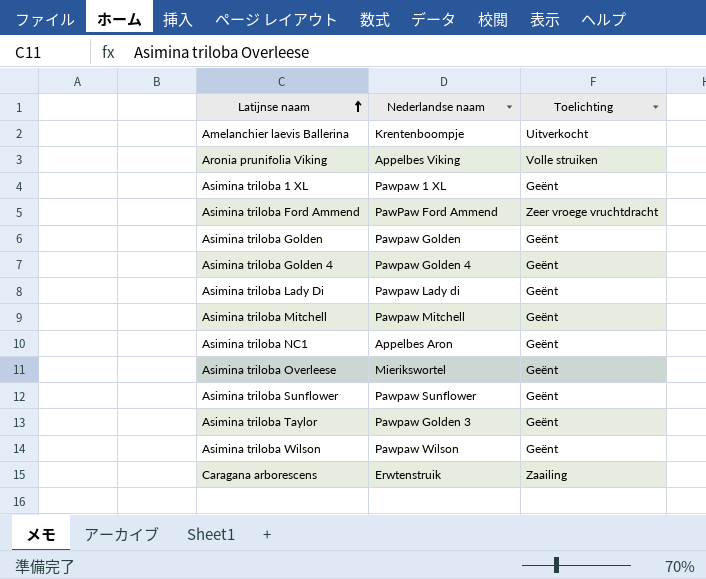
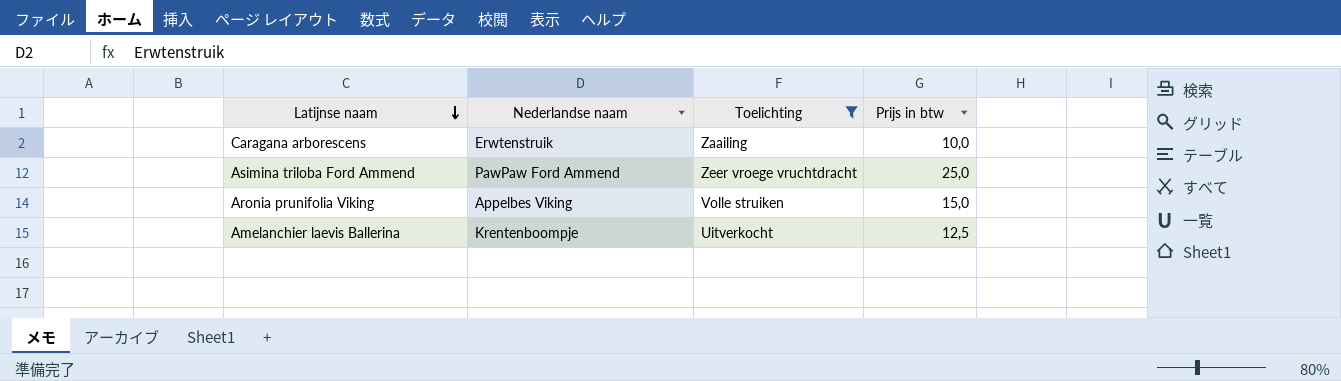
filter: none -> Toelichting != Geënt
row order: Latijnse naam ascending -> Latijnse naam descending
column Prijs in btw | position: none -> 4

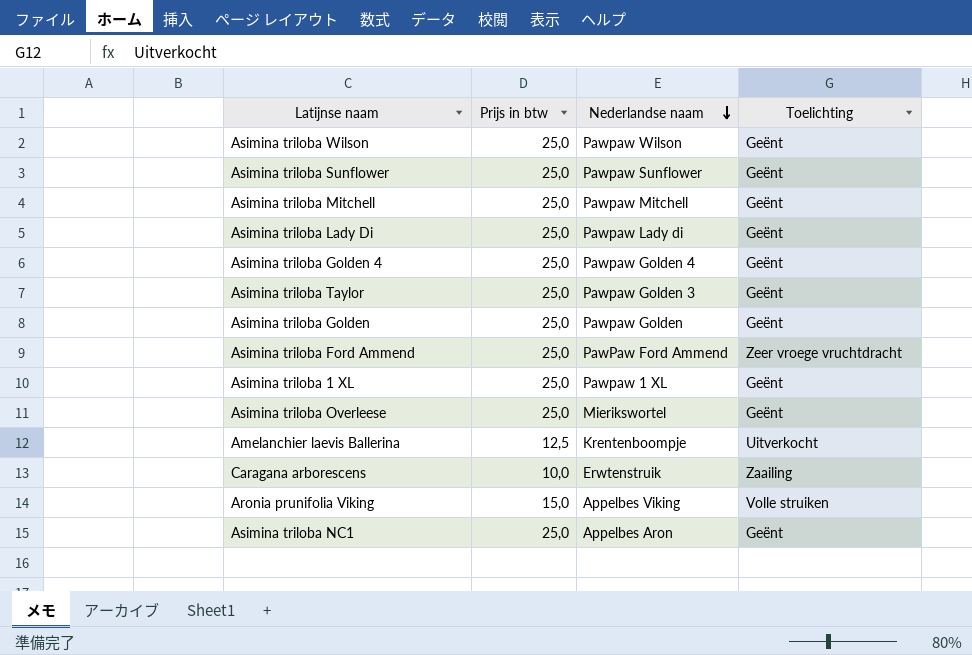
filter: Toelichting != Geënt -> none
row order: Latijnse naam descending -> Nederlandse naam descending
column Prijs in btw | position: 4 -> 2

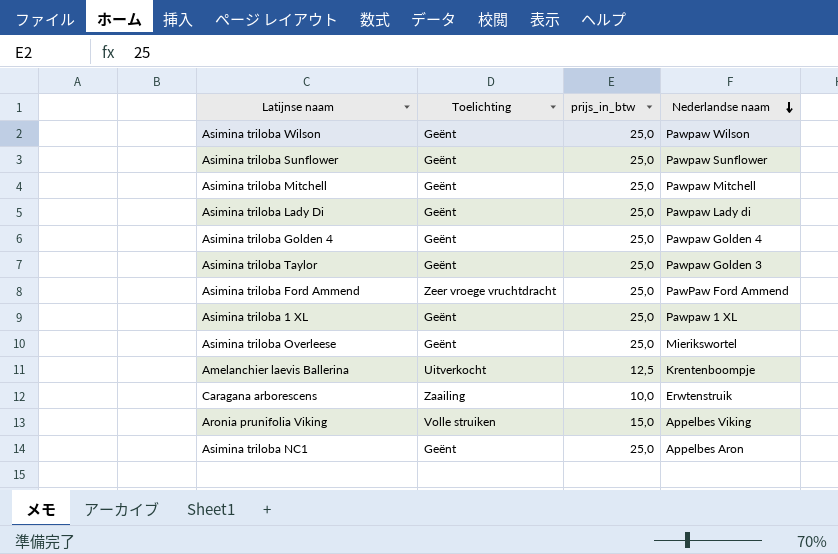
column Toelichting | position: 4 -> 2
column name: Prijs in btw -> prijs_in_btw
row Asimina triloba Golden: 25,0 | Pawpaw Golden | Geënt -> none

